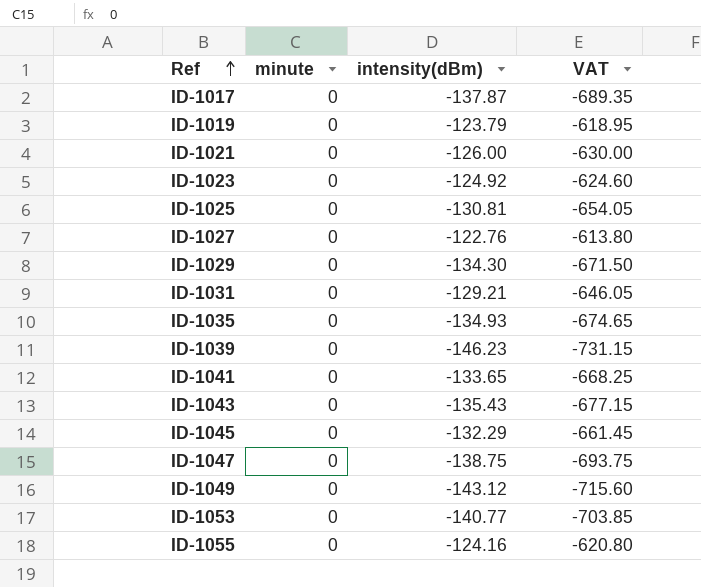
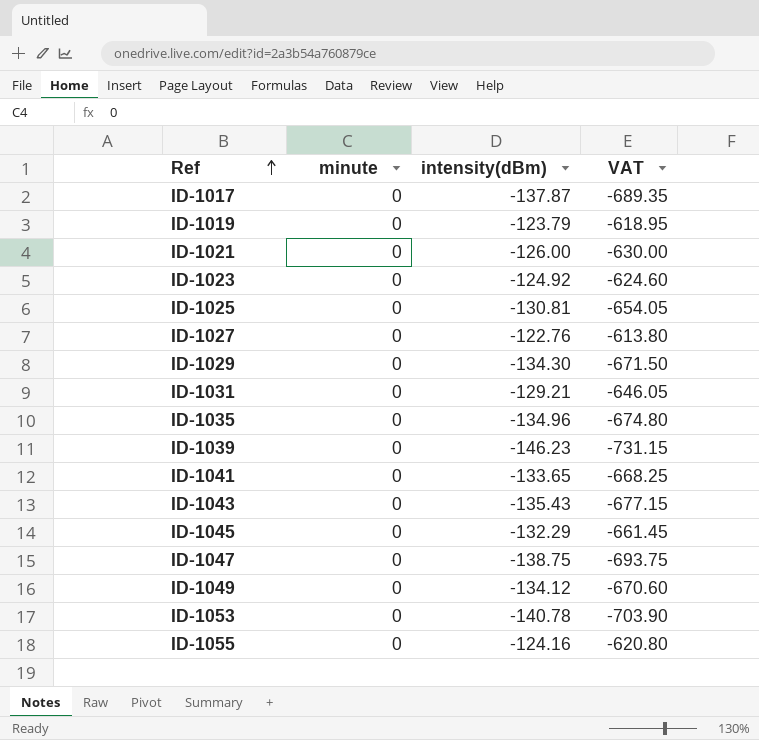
ID-1035 | intensity(dBm): -134.93 -> -134.96
ID-1035 | VAT: -674.65 -> -674.80
ID-1049 | intensity(dBm): -143.12 -> -134.12
ID-1049 | VAT: -715.60 -> -670.60
ID-1053 | intensity(dBm): -140.77 -> -140.78
ID-1053 | VAT: -703.85 -> -703.90

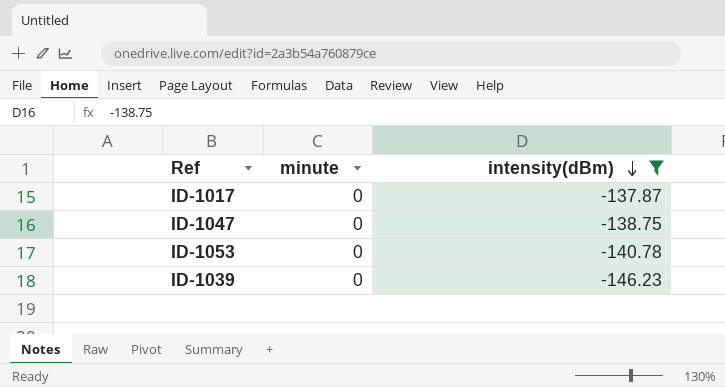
filter: none -> intensity(dBm) <= -137.87
row order: Ref ascending -> intensity(dBm) descending
column VAT | formula: [intensity(dBm)] * 5 -> none

